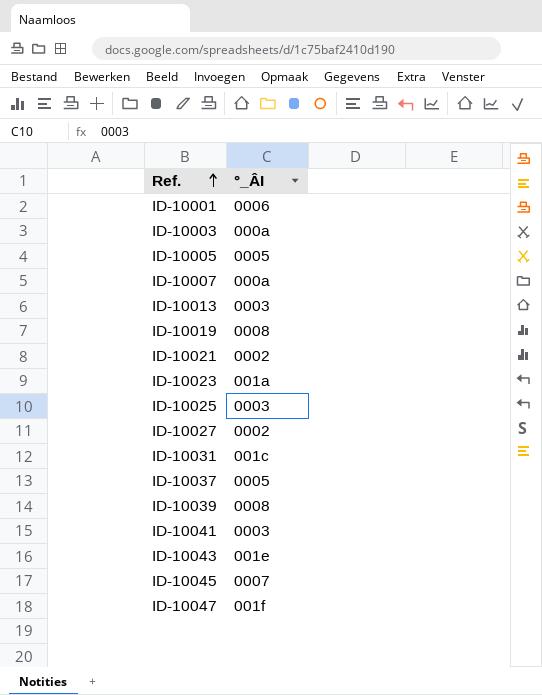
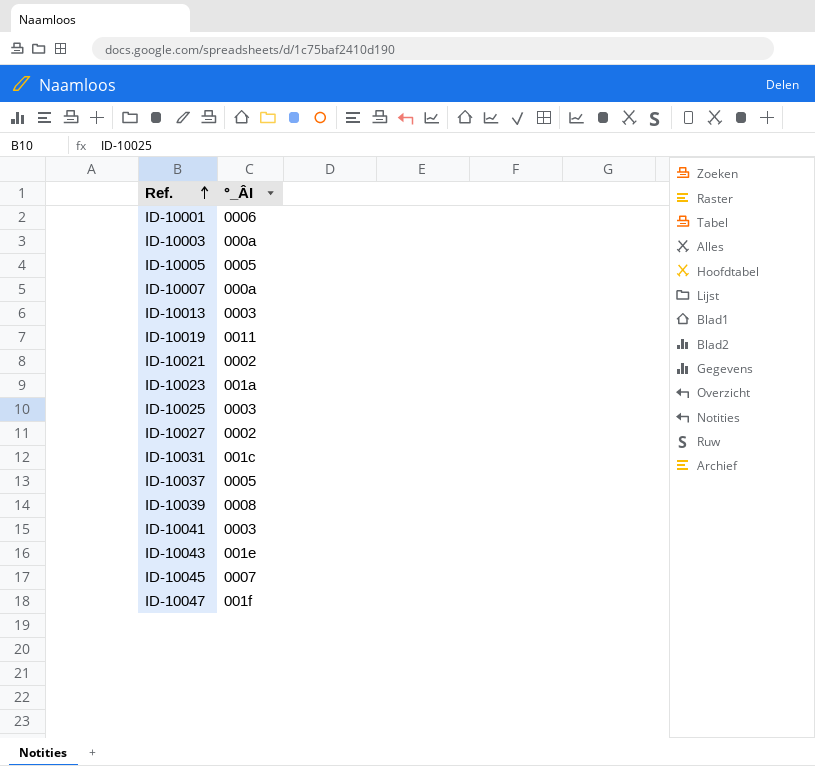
ID-10019 | °_ÂI: 0008 -> 0011

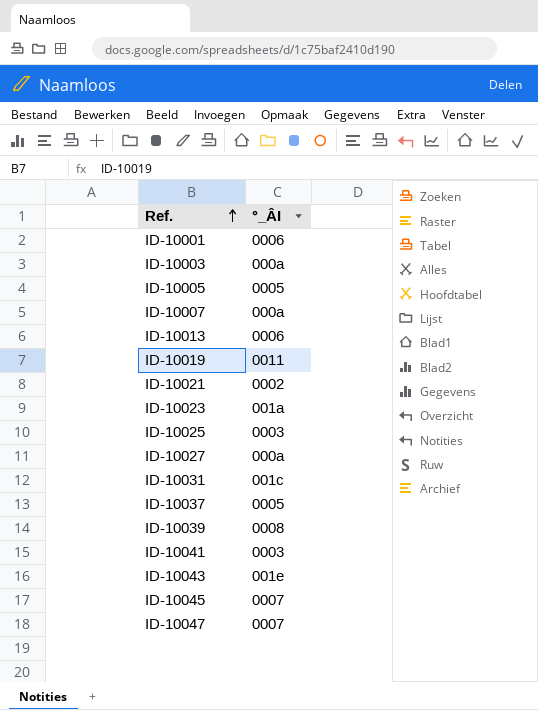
ID-10013 | °_ÂI: 0003 -> 0006
ID-10027 | °_ÂI: 0002 -> 000a
ID-10047 | °_ÂI: 001f -> 0007

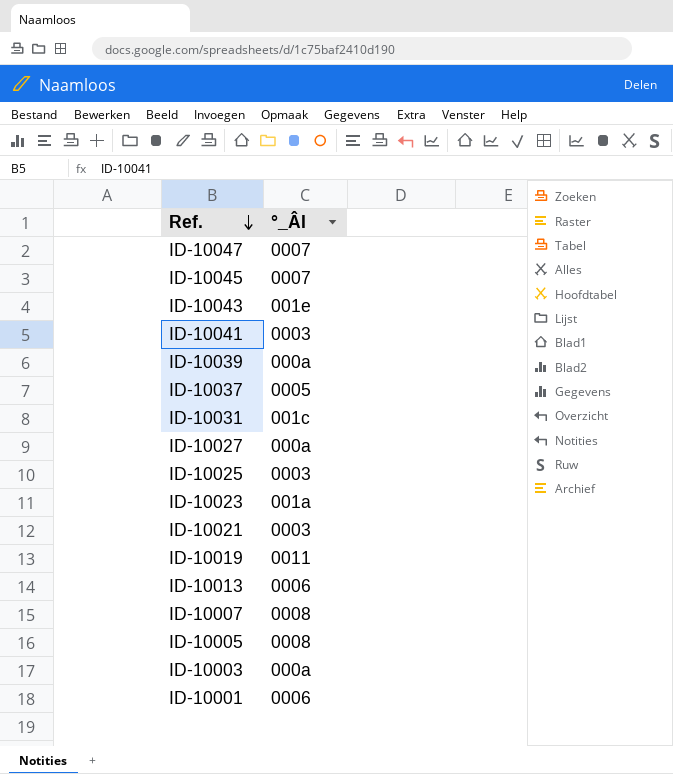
row order: Ref. ascending -> Ref. descending
ID-10039 | °_ÂI: 0008 -> 000a
ID-10021 | °_ÂI: 0002 -> 0003
ID-10007 | °_ÂI: 000a -> 0008
ID-10005 | °_ÂI: 0005 -> 0008

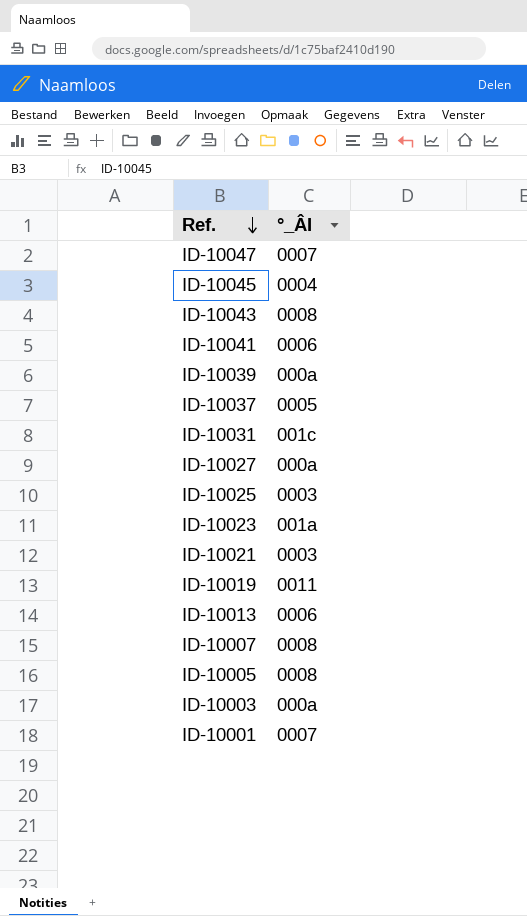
ID-10045 | °_ÂI: 0007 -> 0004
ID-10043 | °_ÂI: 001e -> 0008
ID-10041 | °_ÂI: 0003 -> 0006
ID-10001 | °_ÂI: 0006 -> 0007

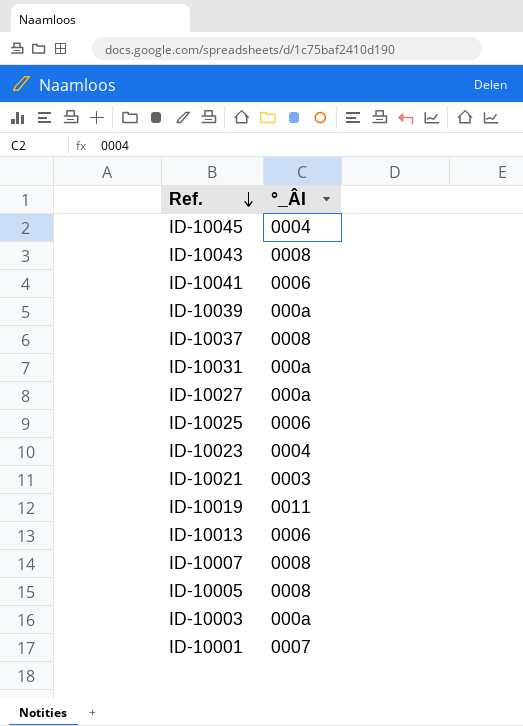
row ID-10047: 0007 -> none
ID-10037 | °_ÂI: 0005 -> 0008
ID-10031 | °_ÂI: 001c -> 000a
ID-10025 | °_ÂI: 0003 -> 0006
ID-10023 | °_ÂI: 001a -> 0004

